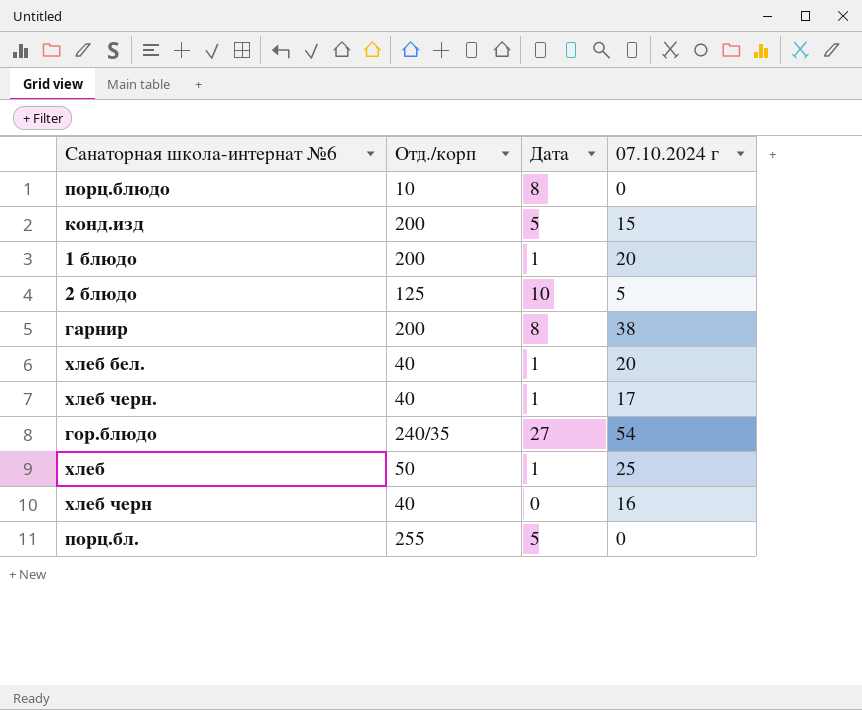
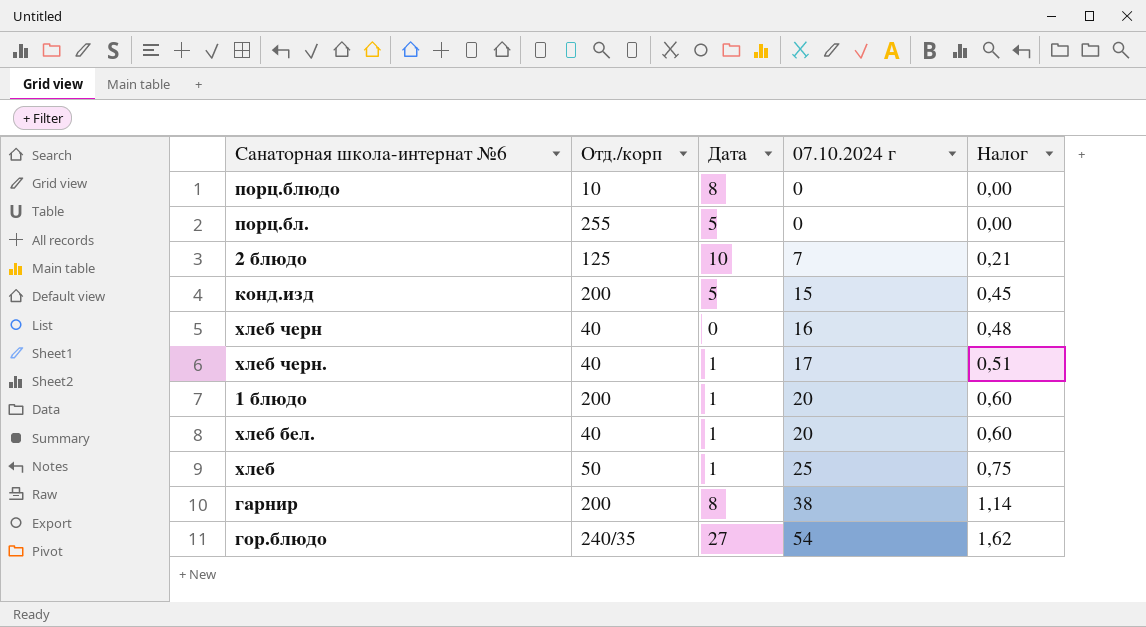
row order: none -> 07.10.2024 г ascending
column Налог | formula: none -> [07.10.2024 г] * 0,03
2 блюдо | 07.10.2024 г: 5 -> 7

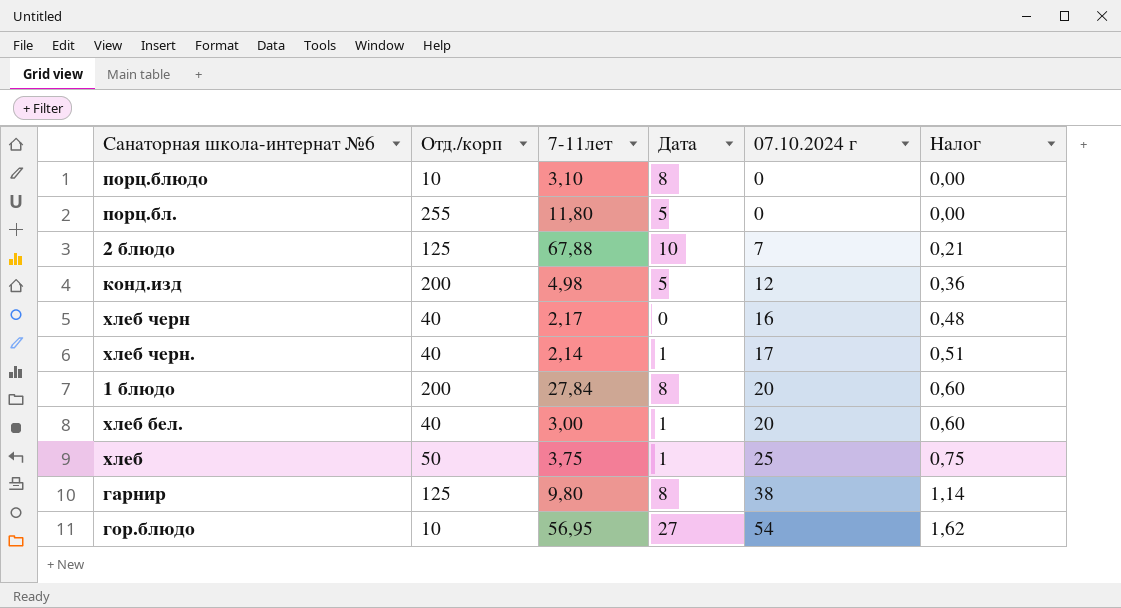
column 7-11лет | position: none -> 3
конд.изд | 07.10.2024 г: 15 -> 12
конд.изд | Налог: 0,45 -> 0,36
1 блюдо | Дата: 1 -> 8
гарнир | Отд./корп: 200 -> 125
гор.блюдо | Отд./корп: 240/35 -> 10

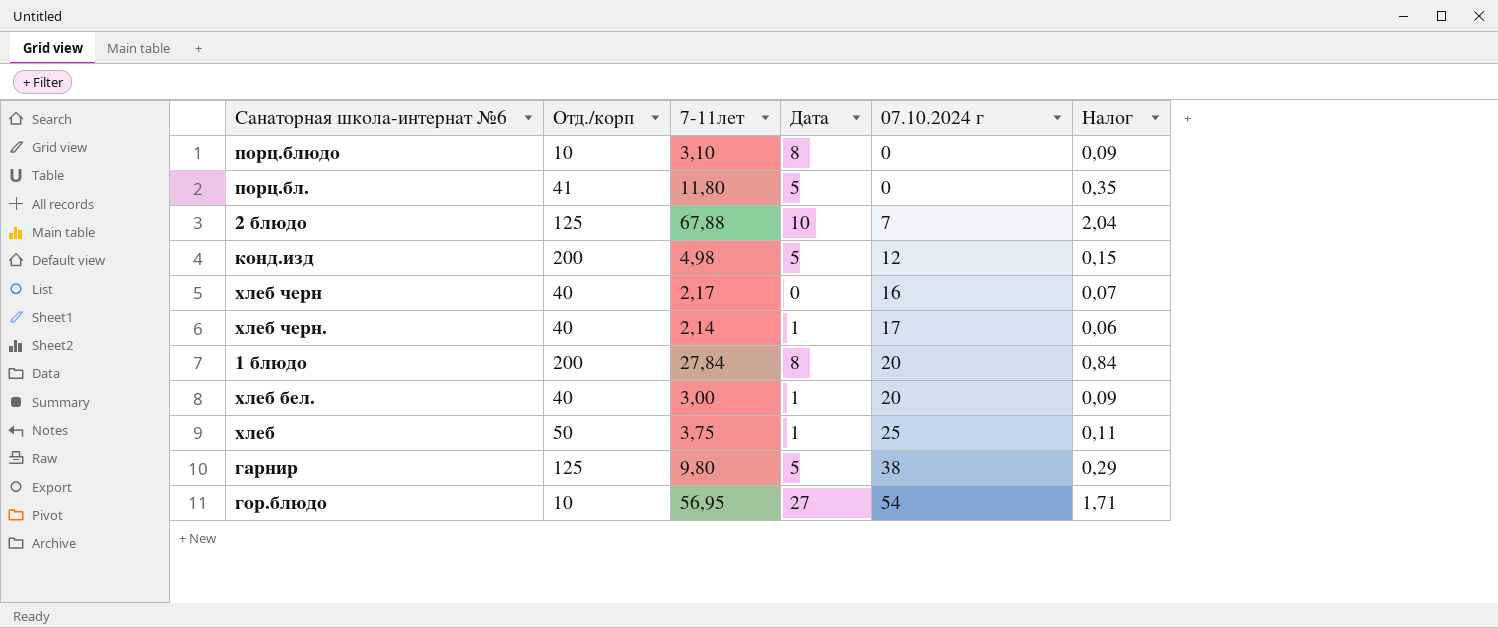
column Налог | formula: [07.10.2024 г] * 0,03 -> [7-11лет] * 0,03
порц.бл. | Отд./корп: 255 -> 41
гарнир | Дата: 8 -> 5

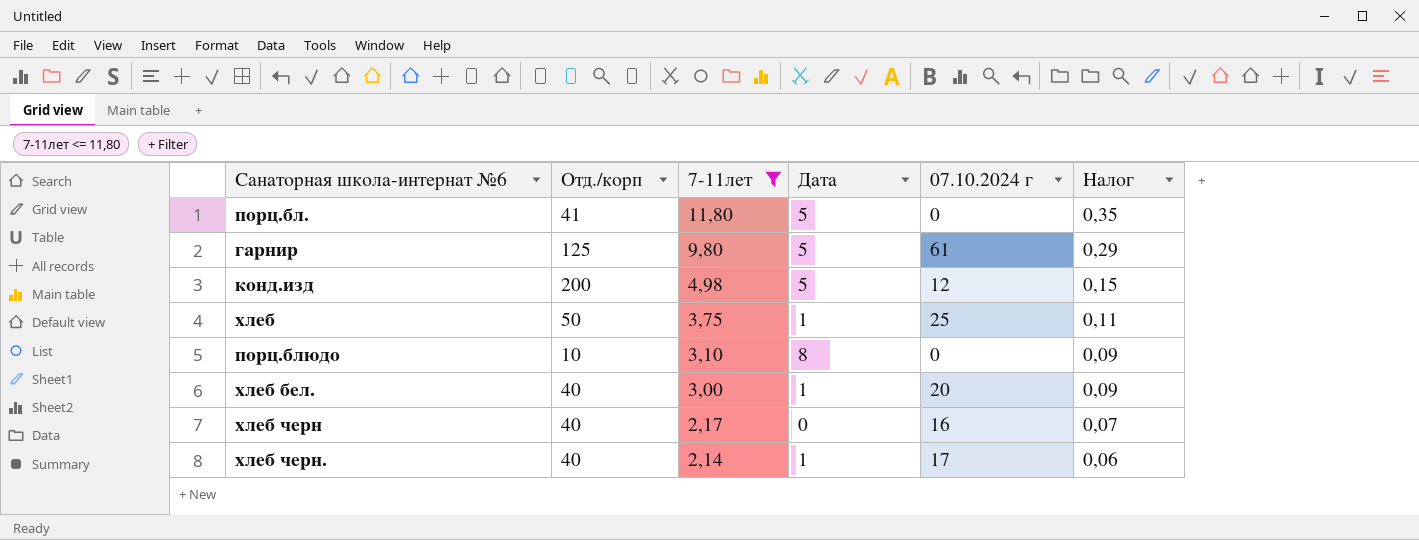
filter: none -> 7-11лет <= 11,80
row order: 07.10.2024 г ascending -> 7-11лет descending
гарнир | 07.10.2024 г: 38 -> 61

